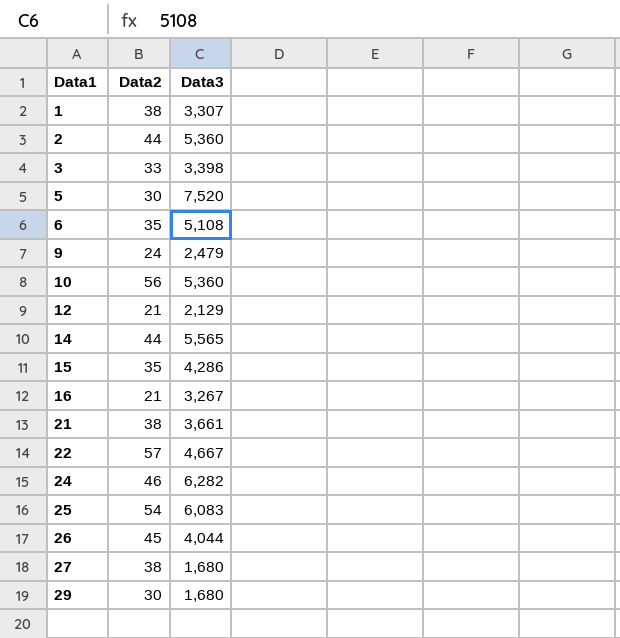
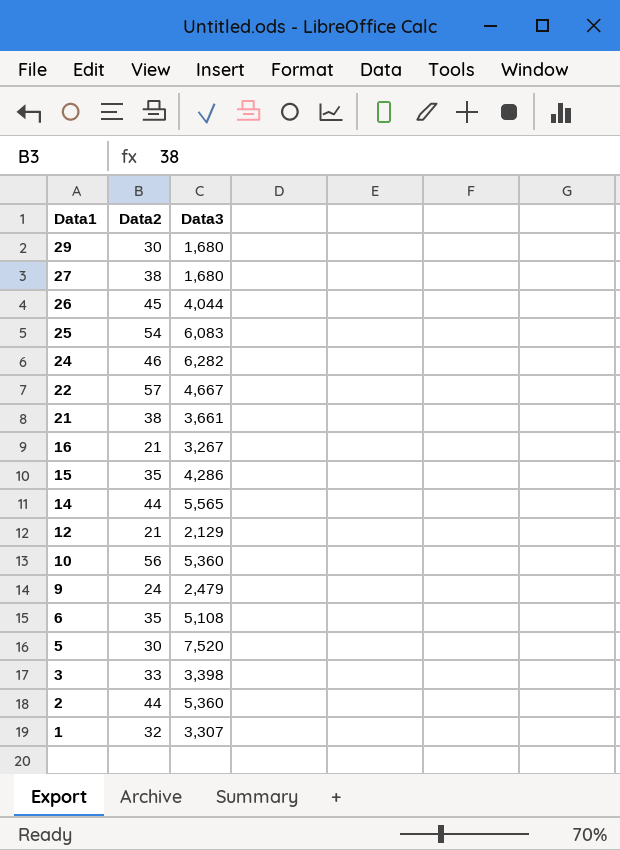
row order: Data1 ascending -> Data1 descending
1 | Data2: 38 -> 32

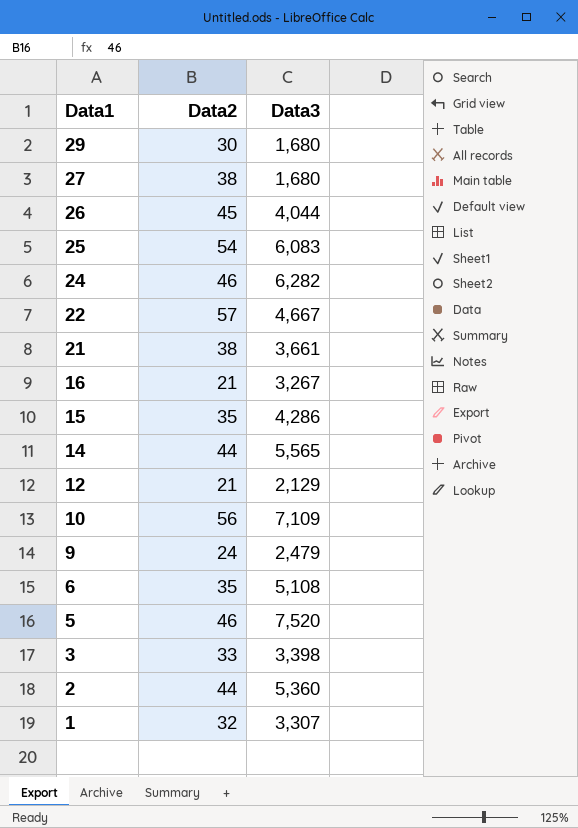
10 | Data3: 5,360 -> 7,109
5 | Data2: 30 -> 46

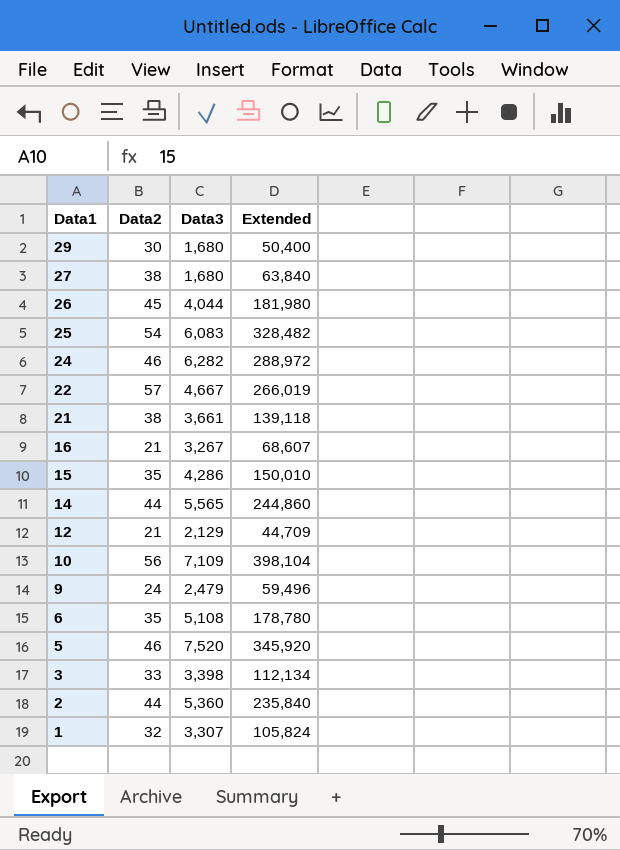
column Extended | formula: none -> [Data2] * [Data3]

